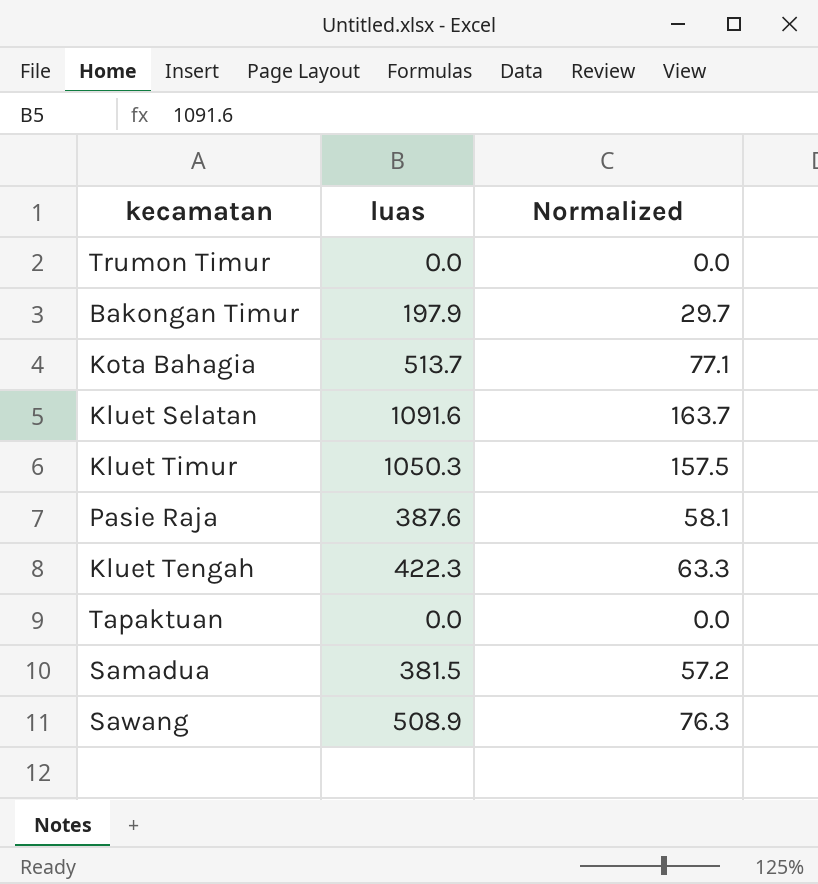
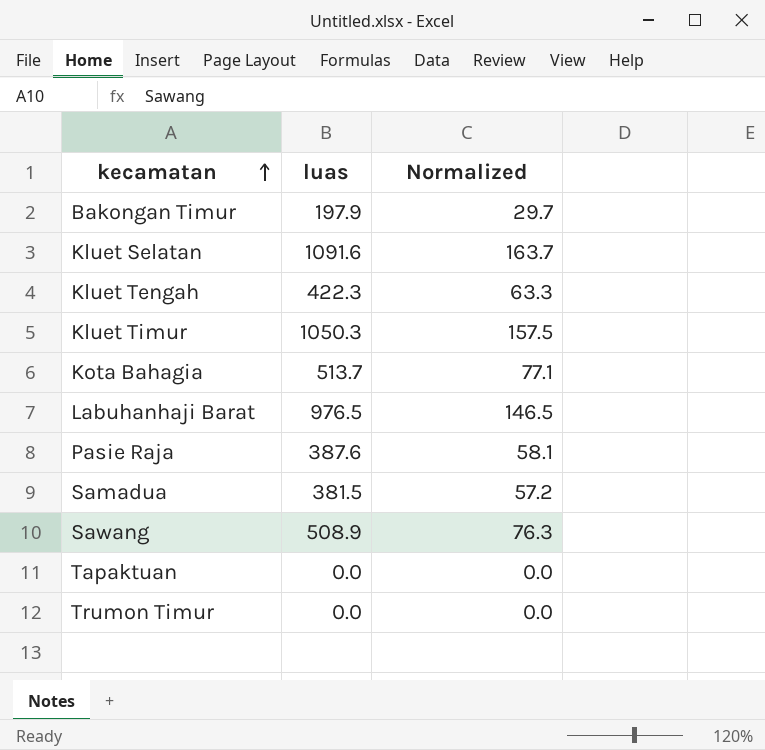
row order: none -> kecamatan ascending
row Labuhanhaji Barat: none -> 976.5 | 146.5

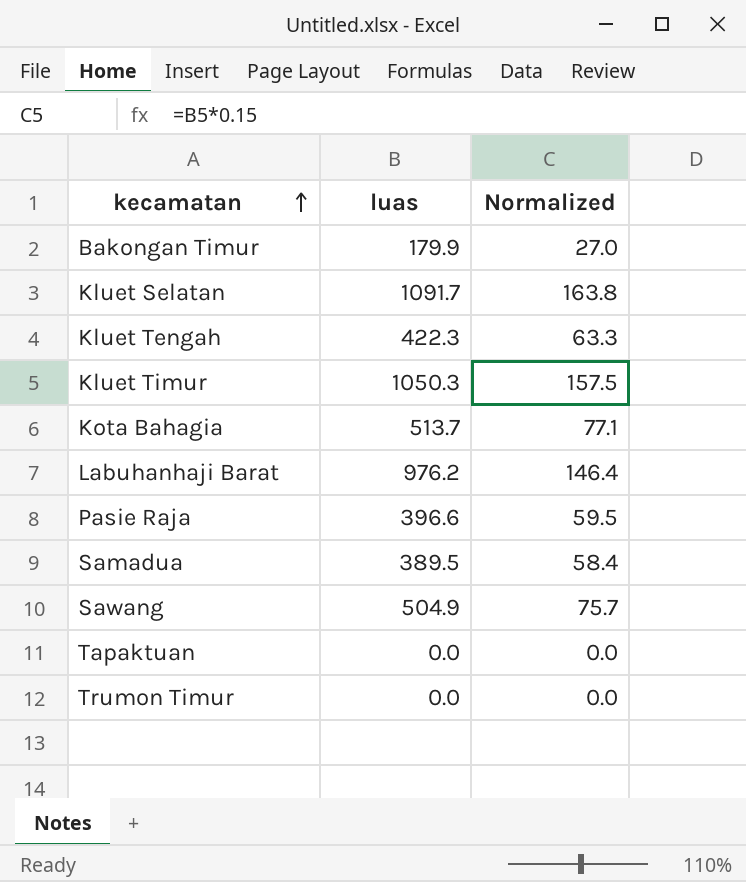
Bakongan Timur | luas: 197.9 -> 179.9
Bakongan Timur | Normalized: 29.7 -> 27.0
Kluet Selatan | luas: 1091.6 -> 1091.7
Kluet Selatan | Normalized: 163.7 -> 163.8
Labuhanhaji Barat | luas: 976.5 -> 976.2
Labuhanhaji Barat | Normalized: 146.5 -> 146.4
Pasie Raja | luas: 387.6 -> 396.6
Pasie Raja | Normalized: 58.1 -> 59.5
Samadua | luas: 381.5 -> 389.5
Samadua | Normalized: 57.2 -> 58.4
Sawang | luas: 508.9 -> 504.9
Sawang | Normalized: 76.3 -> 75.7

